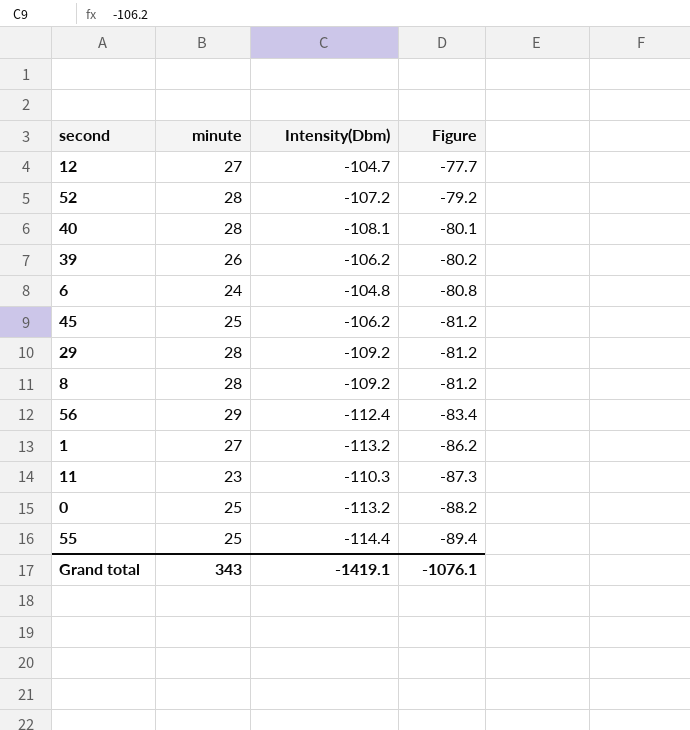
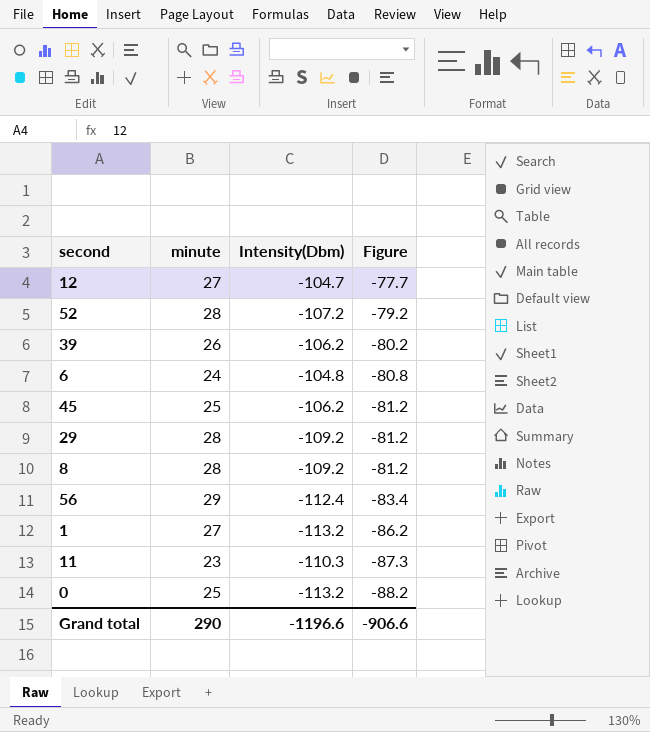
row 40: 28 | -108.1 | -80.1 -> none
row 55: 25 | -114.4 | -89.4 -> none
Grand total | minute: 343 -> 290
Grand total | Intensity(Dbm): -1419.1 -> -1196.6
Grand total | Figure: -1076.1 -> -906.6

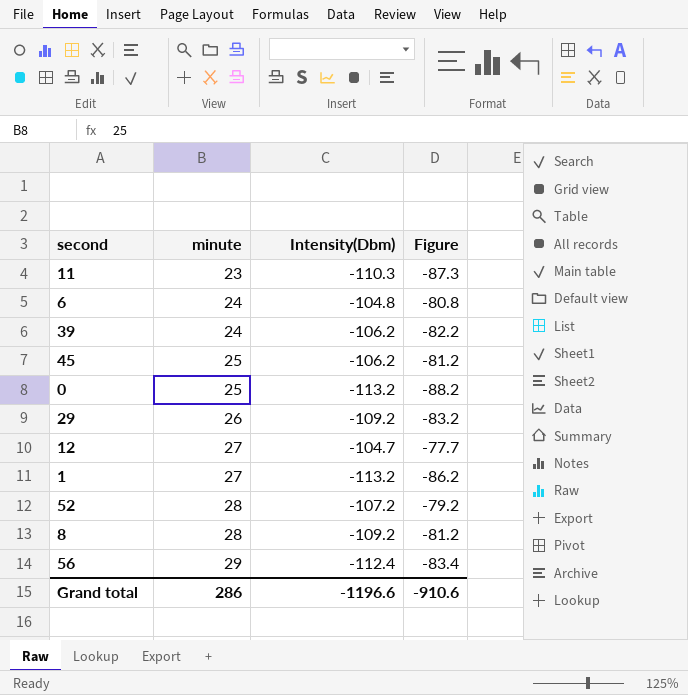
row order: Figure descending -> minute ascending
39 | minute: 26 -> 24
39 | Figure: -80.2 -> -82.2
29 | minute: 28 -> 26
29 | Figure: -81.2 -> -83.2
Grand total | minute: 290 -> 286
Grand total | Figure: -906.6 -> -910.6

